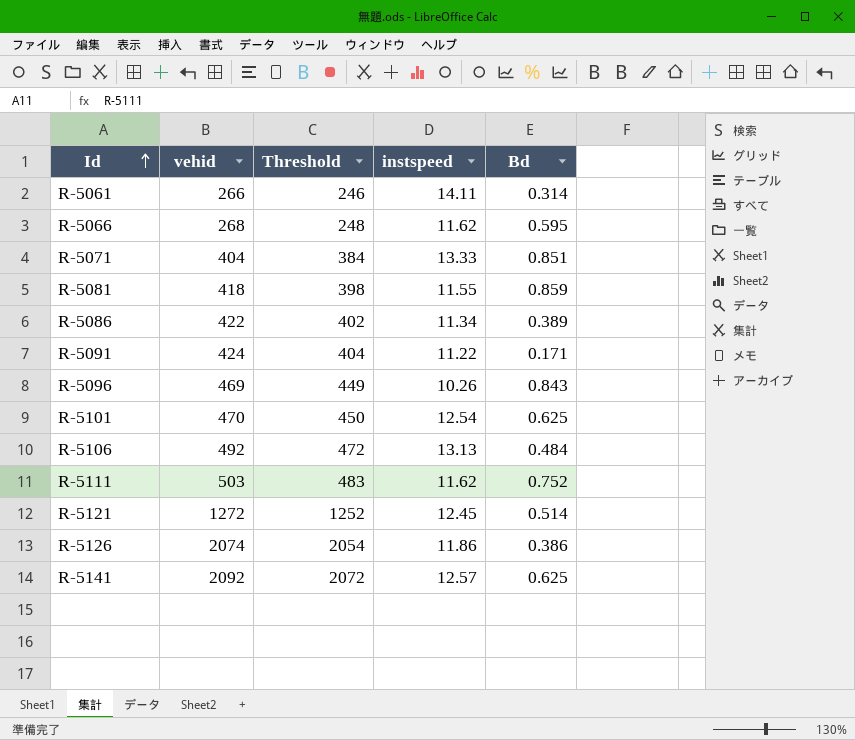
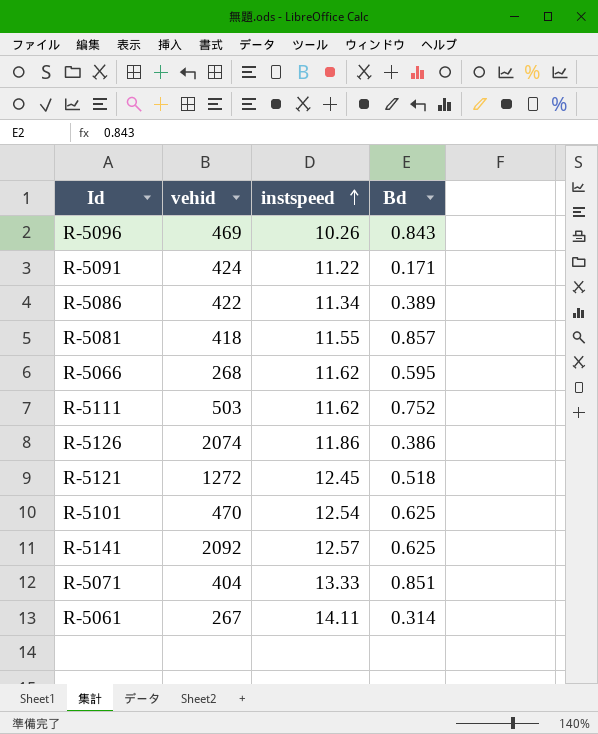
row order: Id ascending -> instspeed ascending
column Threshold | formula: [vehid] - 20 -> none
row R-5106: 492 | 472 | 13.13 | 0.484 -> none
R-5081 | Bd: 0.859 -> 0.857
R-5121 | Bd: 0.514 -> 0.518
R-5061 | vehid: 266 -> 267

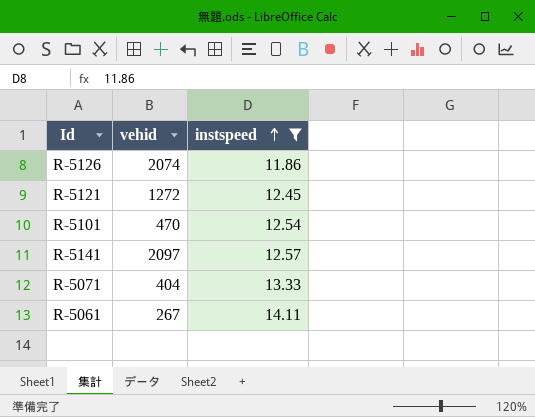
filter: none -> instspeed >= 11.86
column Bd | position: 4 -> none
R-5141 | vehid: 2092 -> 2097

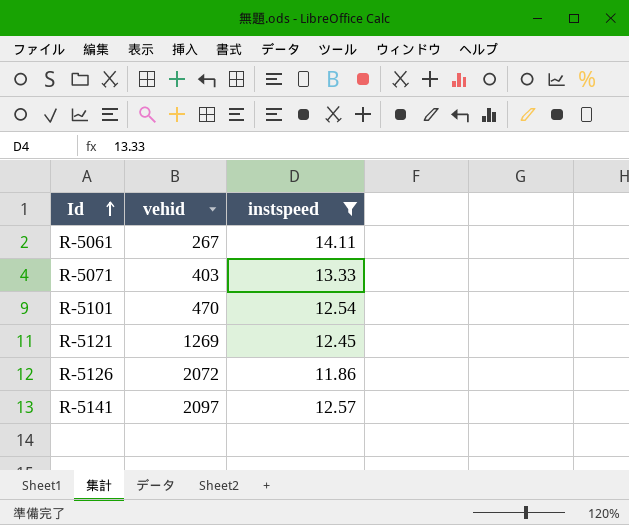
row order: instspeed ascending -> Id ascending
R-5071 | vehid: 404 -> 403
R-5121 | vehid: 1272 -> 1269
R-5126 | vehid: 2074 -> 2072

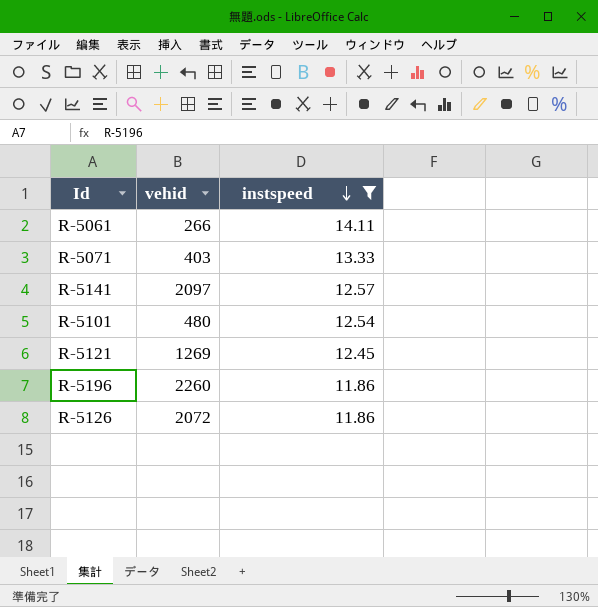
row order: Id ascending -> instspeed descending
R-5061 | vehid: 267 -> 266
R-5101 | vehid: 470 -> 480
row R-5196: none -> 2260 | 11.86

